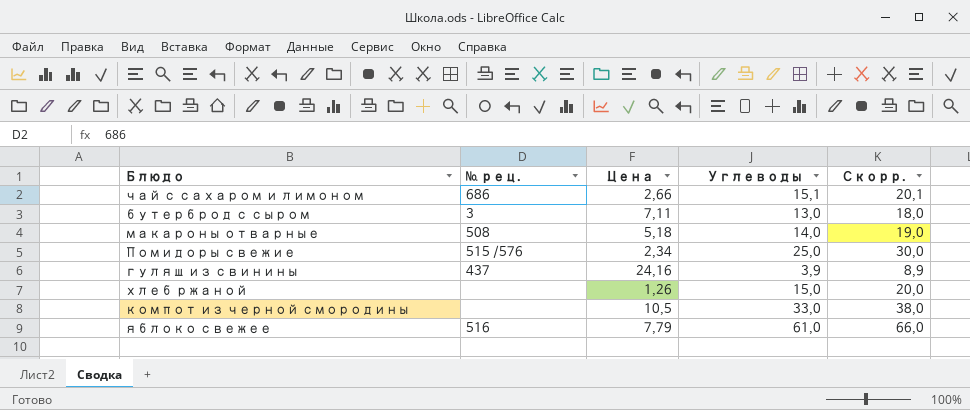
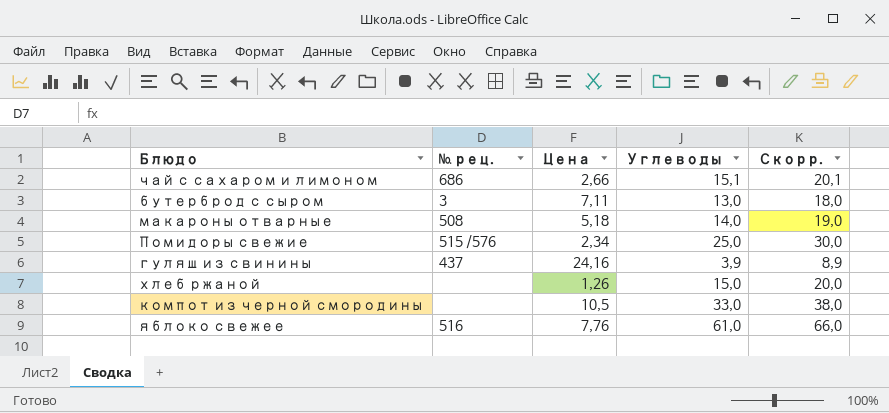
яблоко свежее | Цена: 7,79 -> 7,76

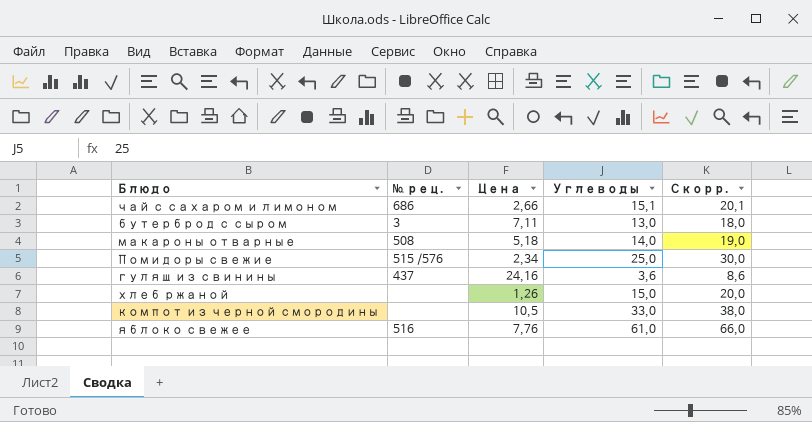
гуляш из свинины | Углеводы: 3,9 -> 3,6
гуляш из свинины | Скорр.: 8,9 -> 8,6

